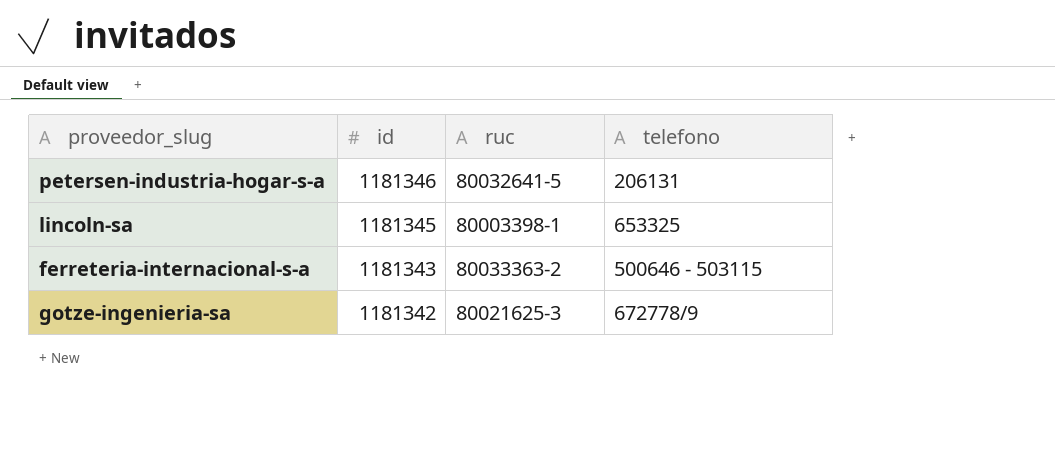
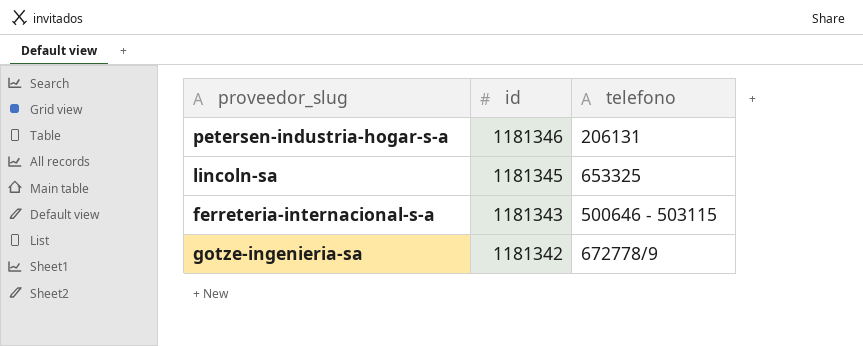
column ruc | position: 3 -> none

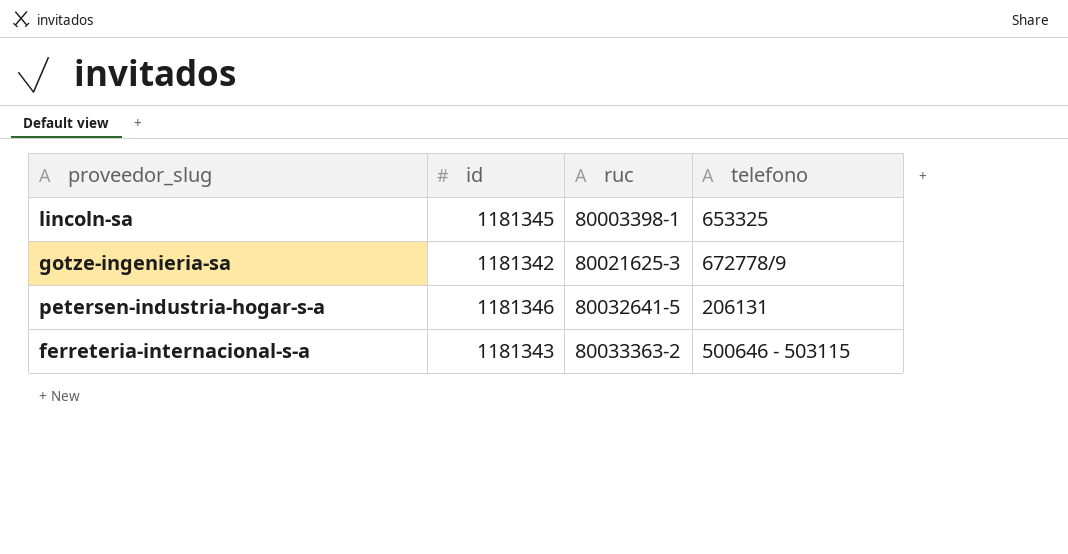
row order: id descending -> ruc ascending
column ruc | position: none -> 3

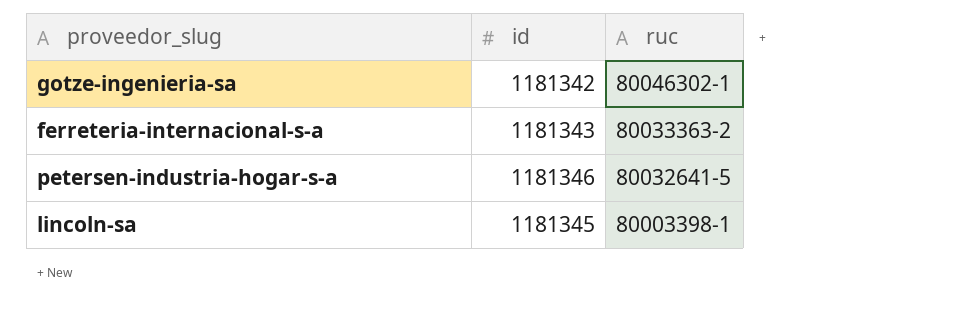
row order: ruc ascending -> ruc descending
column telefono | position: 4 -> none
gotze-ingenieria-sa | ruc: 80021625-3 -> 80046302-1

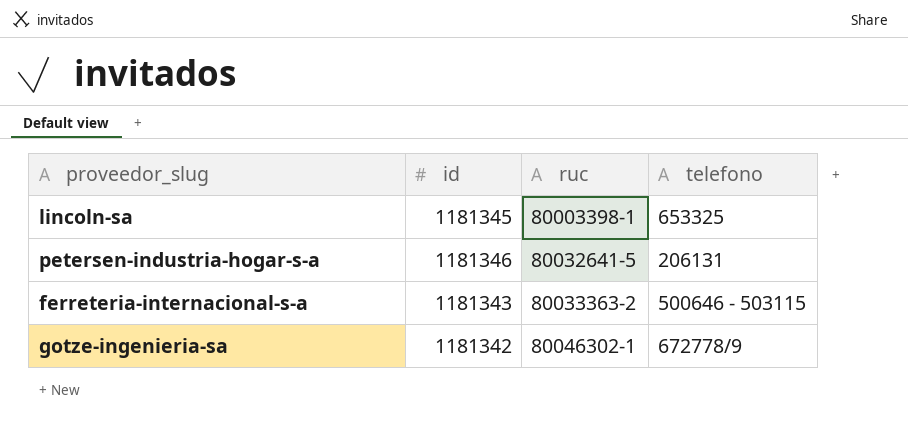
row order: ruc descending -> ruc ascending
column telefono | position: none -> 4

